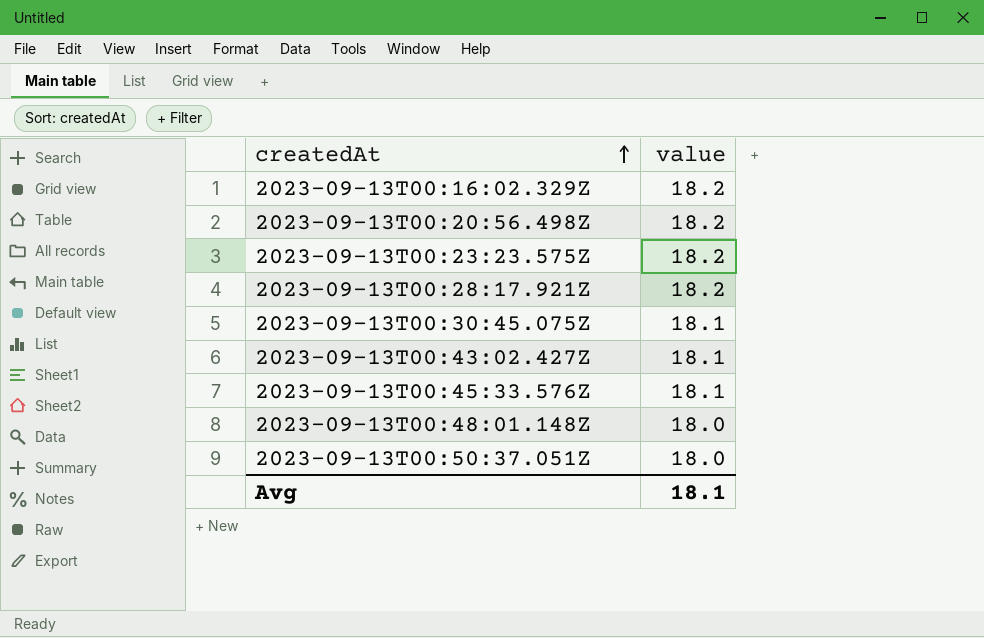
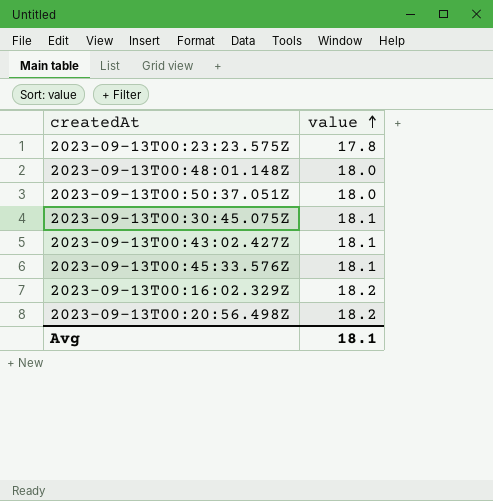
row order: createdAt ascending -> value ascending
row 2023-09-13T00:28:17.921Z: 18.2 -> none
2023-09-13T00:23:23.575Z | value: 18.2 -> 17.8

